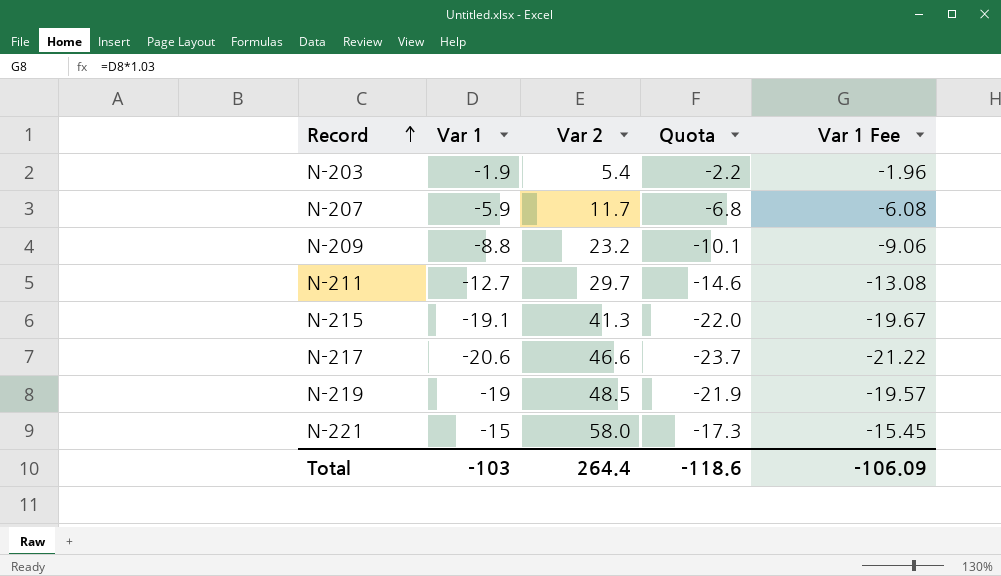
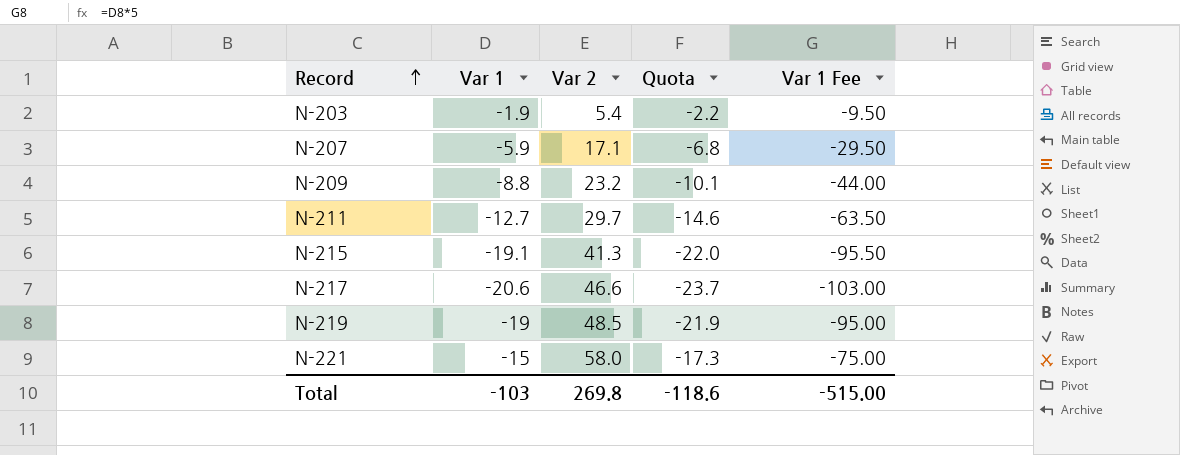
column Var 1 Fee | formula: [Var 1] * 1.03 -> [Var 1] * 5
N-207 | Var 2: 11.7 -> 17.1
Total | Var 2: 264.4 -> 269.8
Total | Var 1 Fee: -106.09 -> -515.00

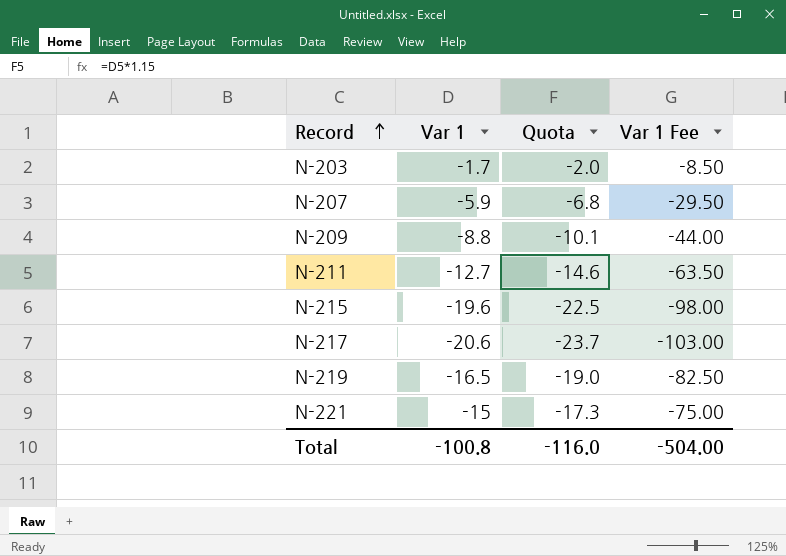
column Var 2 | position: 3 -> none
N-203 | Var 1: -1.9 -> -1.7
N-203 | Quota: -2.2 -> -2.0
N-203 | Var 1 Fee: -9.50 -> -8.50
N-215 | Var 1: -19.1 -> -19.6
N-215 | Quota: -22.0 -> -22.5
N-215 | Var 1 Fee: -95.50 -> -98.00
N-219 | Var 1: -19 -> -16.5
N-219 | Quota: -21.9 -> -19.0
N-219 | Var 1 Fee: -95.00 -> -82.50
Total | Var 1: -103 -> -100.8
Total | Quota: -118.6 -> -116.0
Total | Var 1 Fee: -515.00 -> -504.00

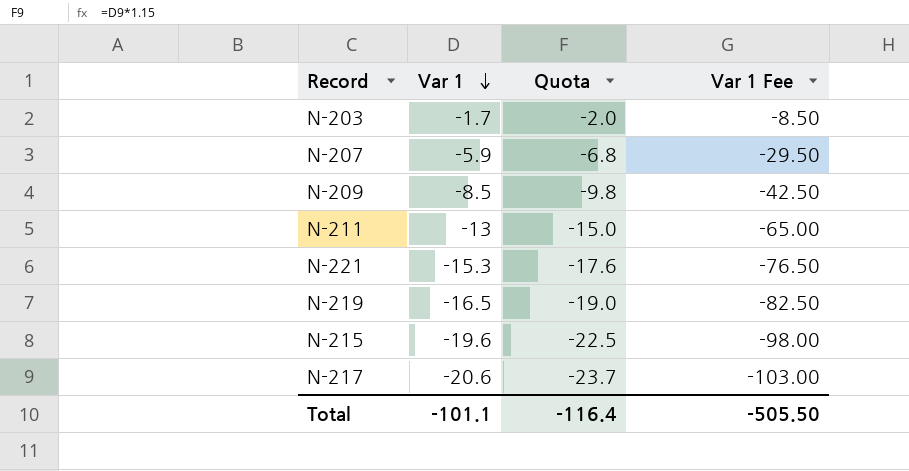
row order: Record ascending -> Var 1 descending
N-209 | Var 1: -8.8 -> -8.5
N-209 | Quota: -10.1 -> -9.8
N-209 | Var 1 Fee: -44.00 -> -42.50
N-211 | Var 1: -12.7 -> -13
N-211 | Quota: -14.6 -> -15.0
N-211 | Var 1 Fee: -63.50 -> -65.00
N-221 | Var 1: -15 -> -15.3
N-221 | Quota: -17.3 -> -17.6
N-221 | Var 1 Fee: -75.00 -> -76.50
Total | Var 1: -100.8 -> -101.1
Total | Quota: -116.0 -> -116.4
Total | Var 1 Fee: -504.00 -> -505.50

